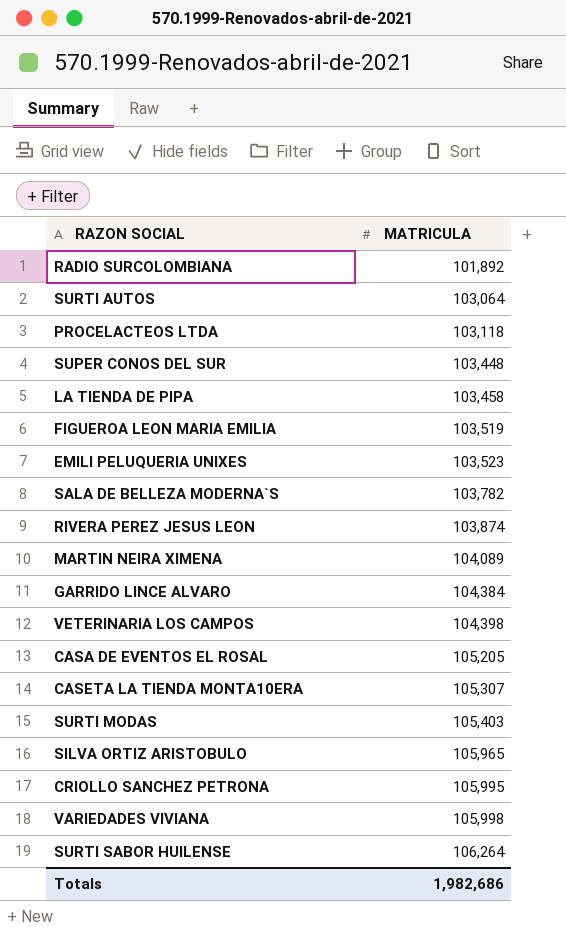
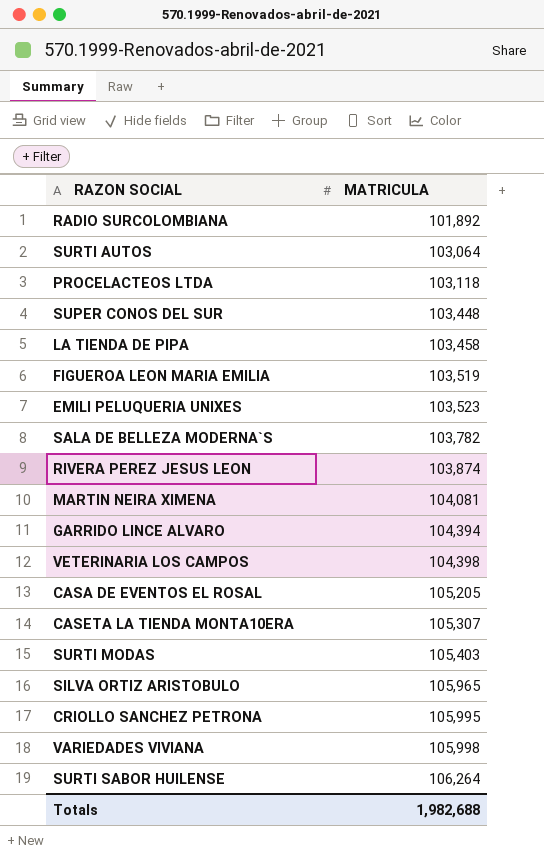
MARTIN NEIRA XIMENA | MATRICULA: 104,089 -> 104,081
GARRIDO LINCE ALVARO | MATRICULA: 104,384 -> 104,394
Totals | MATRICULA: 1,982,686 -> 1,982,688

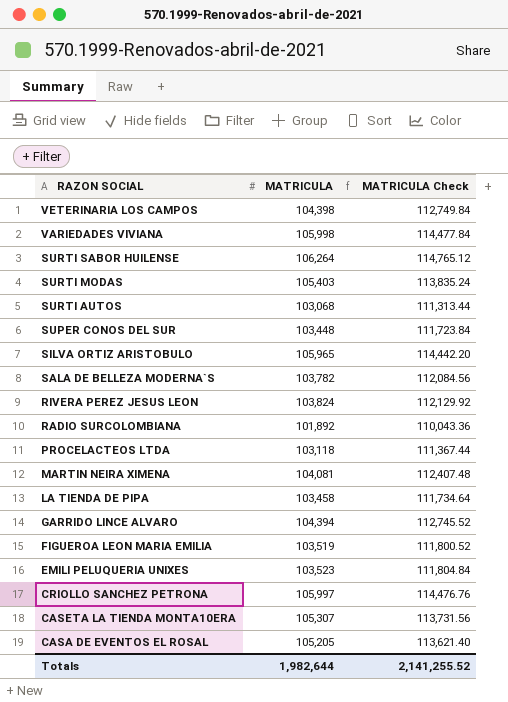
row order: MATRICULA ascending -> RAZON SOCIAL descending
column MATRICULA Check | formula: none -> [MATRICULA] * 1.08
SURTI AUTOS | MATRICULA: 103,064 -> 103,068
RIVERA PEREZ JESUS LEON | MATRICULA: 103,874 -> 103,824
CRIOLLO SANCHEZ PETRONA | MATRICULA: 105,995 -> 105,997
Totals | MATRICULA: 1,982,688 -> 1,982,644

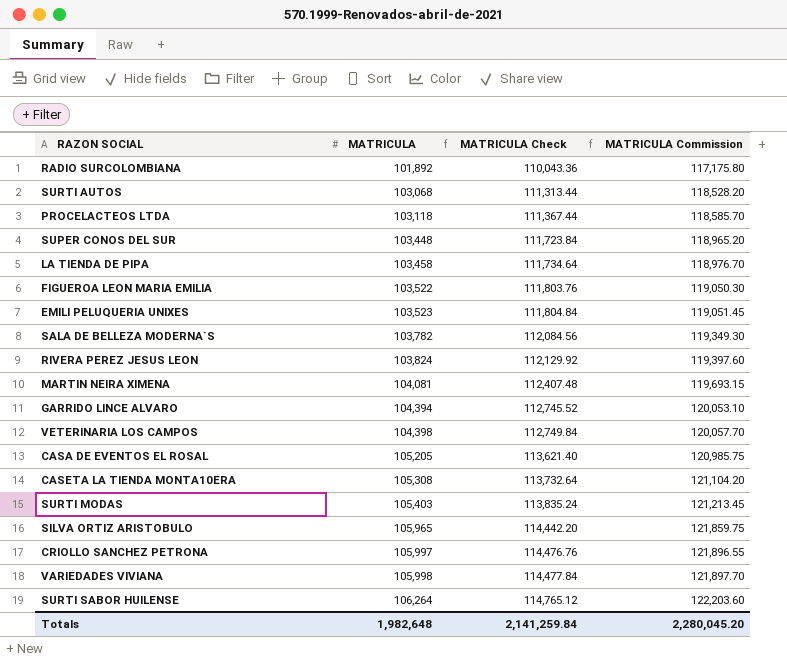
row order: RAZON SOCIAL descending -> MATRICULA ascending
column MATRICULA Commission | formula: none -> [MATRICULA] * 1.15
FIGUEROA LEON MARIA EMILIA | MATRICULA: 103,519 -> 103,522
FIGUEROA LEON MARIA EMILIA | MATRICULA Check: 111,800.52 -> 111,803.76
CASETA LA TIENDA MONTA10ERA | MATRICULA: 105,307 -> 105,308
CASETA LA TIENDA MONTA10ERA | MATRICULA Check: 113,731.56 -> 113,732.64
Totals | MATRICULA: 1,982,644 -> 1,982,648
Totals | MATRICULA Check: 2,141,255.52 -> 2,141,259.84

